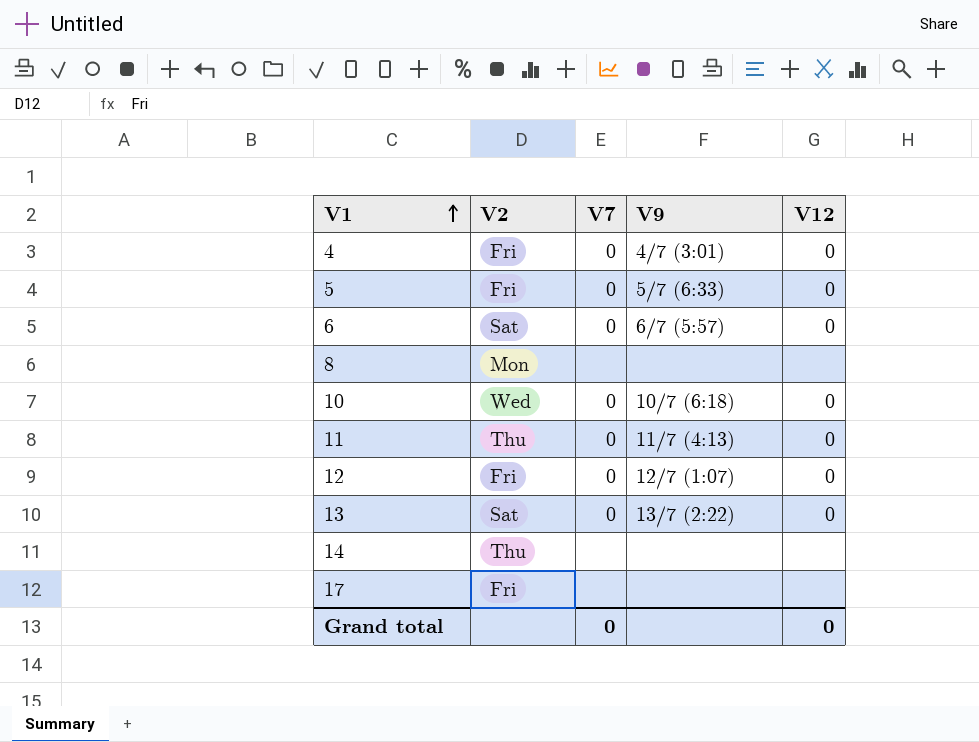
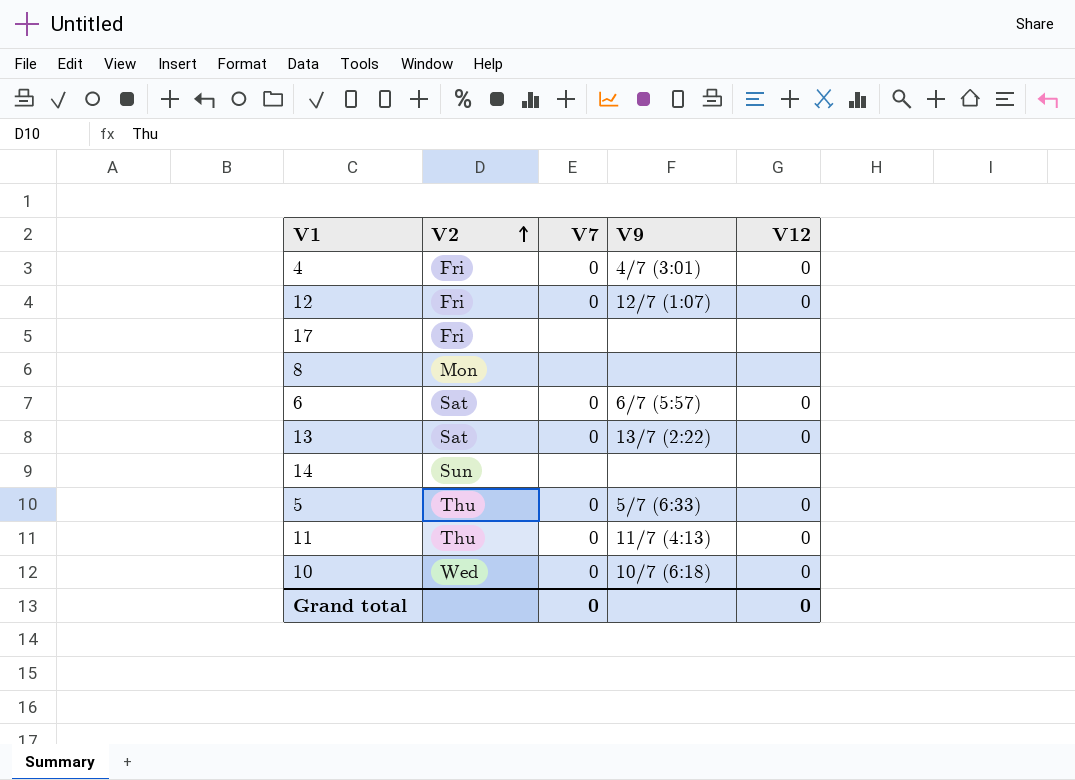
row order: V1 ascending -> V2 ascending
14 | V2: Thu -> Sun
5 | V2: Fri -> Thu

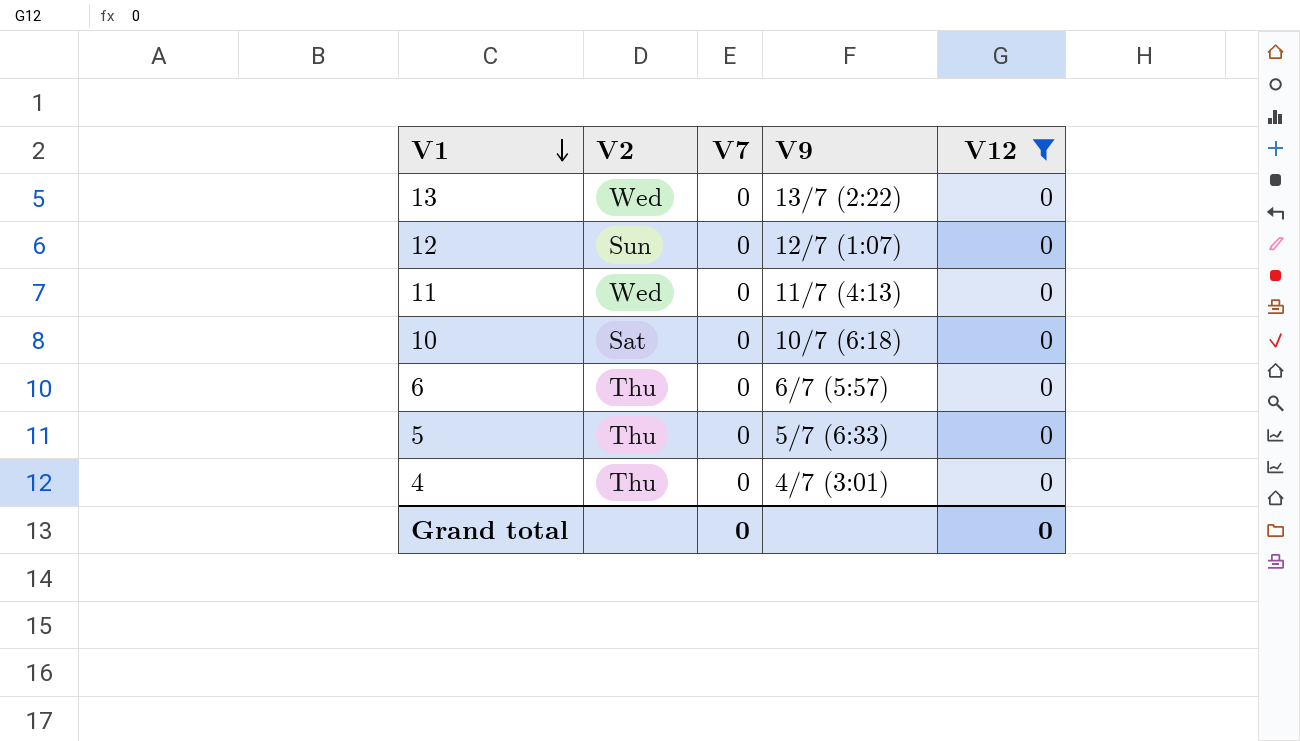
filter: none -> V12 = 0
row order: V2 ascending -> V1 descending
13 | V2: Sat -> Wed
12 | V2: Fri -> Sun
11 | V2: Thu -> Wed
10 | V2: Wed -> Sat
6 | V2: Sat -> Thu
4 | V2: Fri -> Thu

